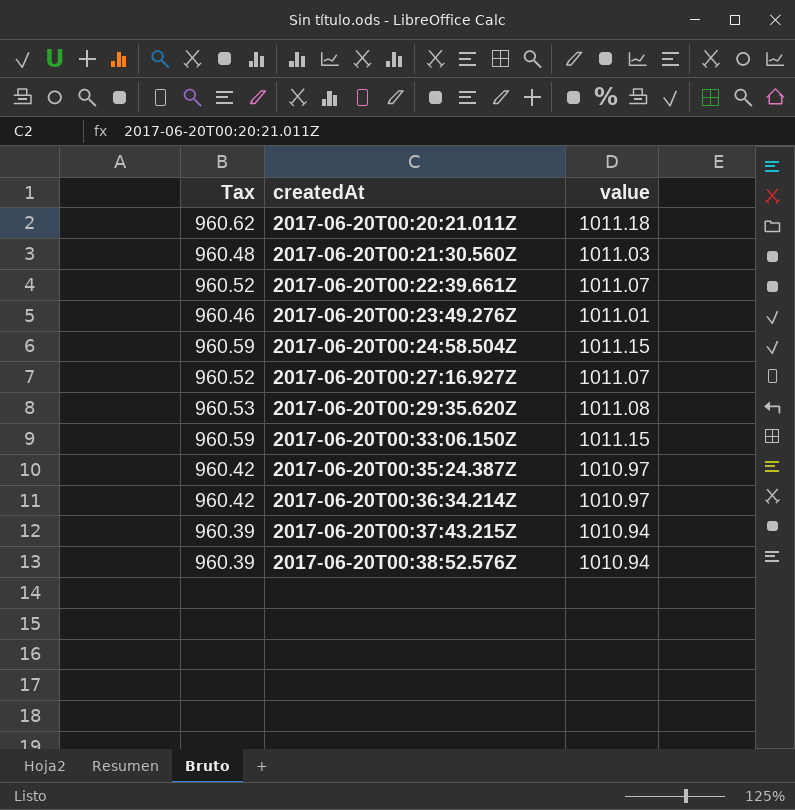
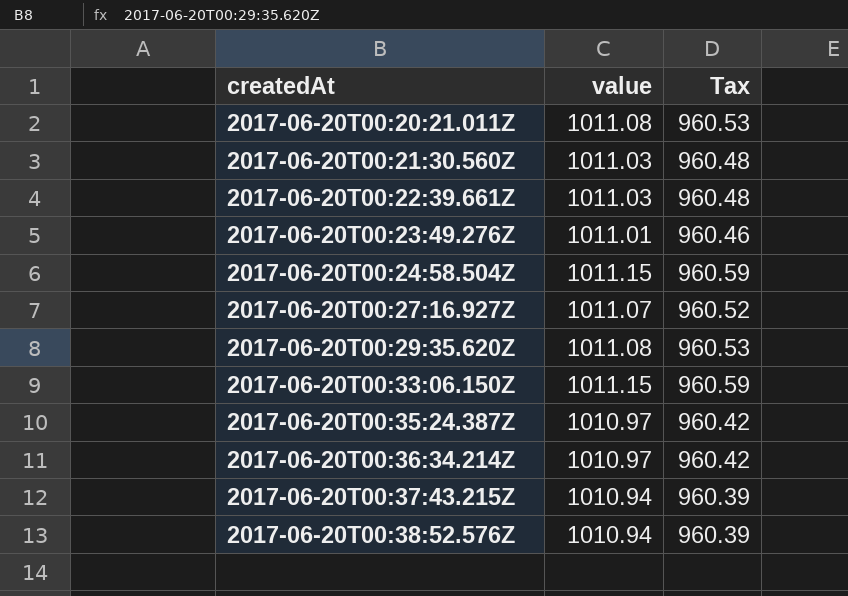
column Tax | position: 1 -> 3
2017-06-20T00:20:21.011Z | value: 1011.18 -> 1011.08
2017-06-20T00:20:21.011Z | Tax: 960.62 -> 960.53
2017-06-20T00:22:39.661Z | value: 1011.07 -> 1011.03
2017-06-20T00:22:39.661Z | Tax: 960.52 -> 960.48

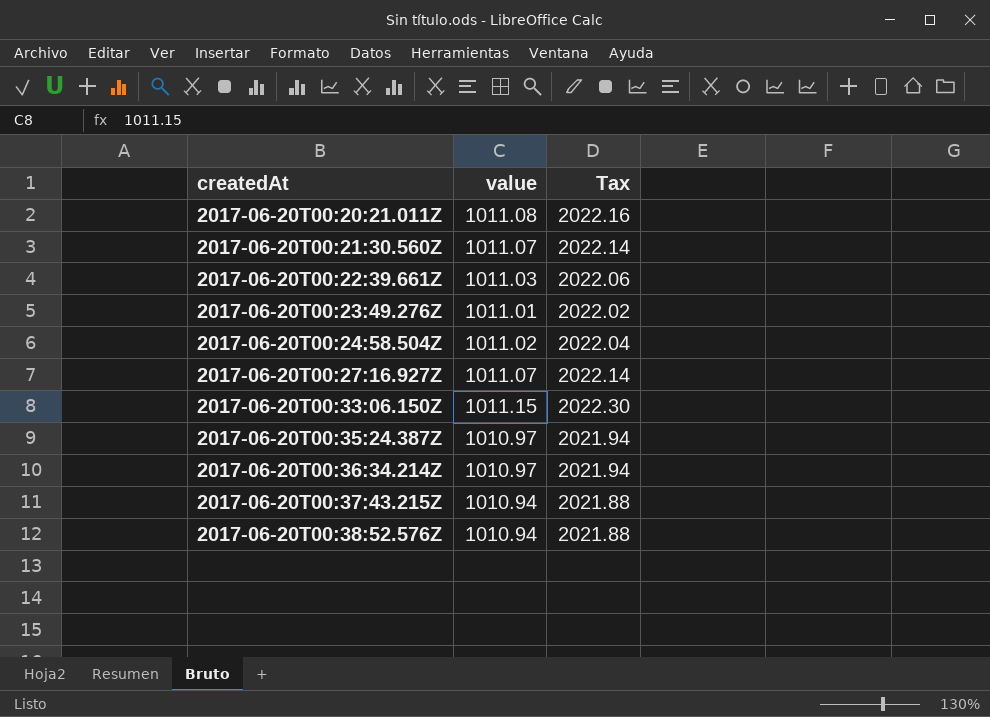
column Tax | formula: [value] * 0.95 -> [value] * 2
row 2017-06-20T00:29:35.620Z: 1011.08 | 960.53 -> none
2017-06-20T00:21:30.560Z | value: 1011.03 -> 1011.07
2017-06-20T00:24:58.504Z | value: 1011.15 -> 1011.02

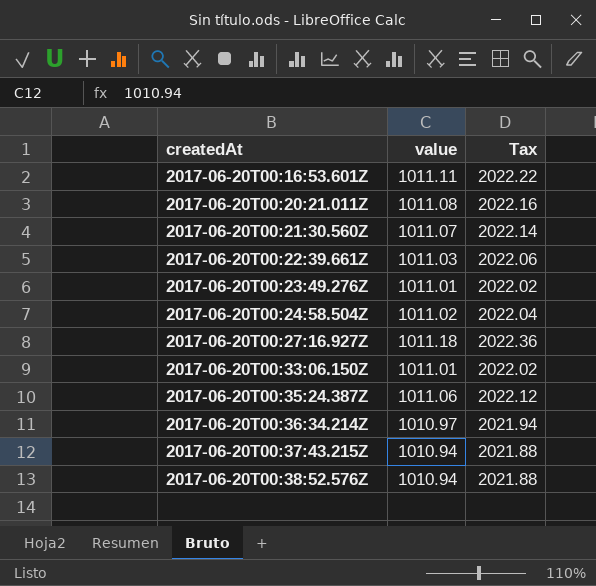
row 2017-06-20T00:16:53.601Z: none -> 1011.11 | 2022.22
2017-06-20T00:27:16.927Z | value: 1011.07 -> 1011.18
2017-06-20T00:27:16.927Z | Tax: 2022.14 -> 2022.36
2017-06-20T00:33:06.150Z | value: 1011.15 -> 1011.01
2017-06-20T00:33:06.150Z | Tax: 2022.30 -> 2022.02
2017-06-20T00:35:24.387Z | value: 1010.97 -> 1011.06
2017-06-20T00:35:24.387Z | Tax: 2021.94 -> 2022.12

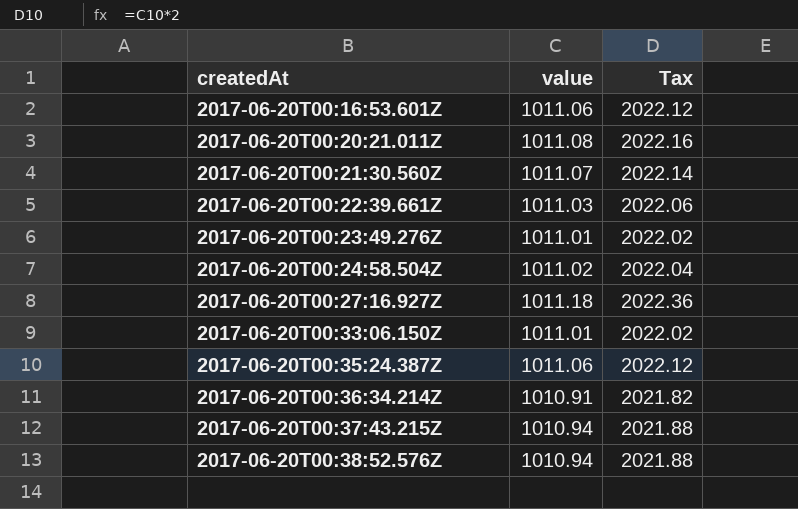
2017-06-20T00:16:53.601Z | value: 1011.11 -> 1011.06
2017-06-20T00:16:53.601Z | Tax: 2022.22 -> 2022.12
2017-06-20T00:36:34.214Z | value: 1010.97 -> 1010.91
2017-06-20T00:36:34.214Z | Tax: 2021.94 -> 2021.82

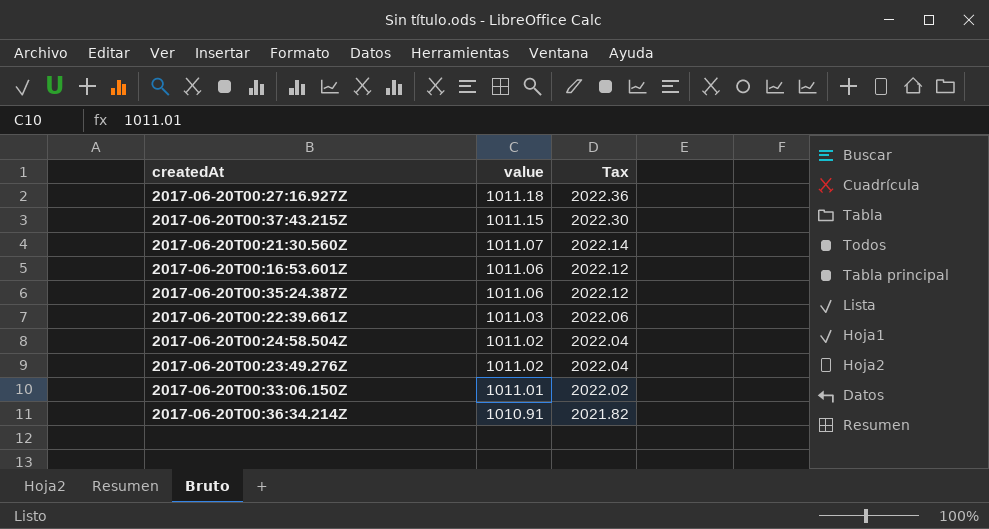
row order: createdAt ascending -> value descending
row 2017-06-20T00:20:21.011Z: 1011.08 | 2022.16 -> none
row 2017-06-20T00:38:52.576Z: 1010.94 | 2021.88 -> none
2017-06-20T00:37:43.215Z | value: 1010.94 -> 1011.15
2017-06-20T00:37:43.215Z | Tax: 2021.88 -> 2022.30
2017-06-20T00:23:49.276Z | value: 1011.01 -> 1011.02
2017-06-20T00:23:49.276Z | Tax: 2022.02 -> 2022.04

